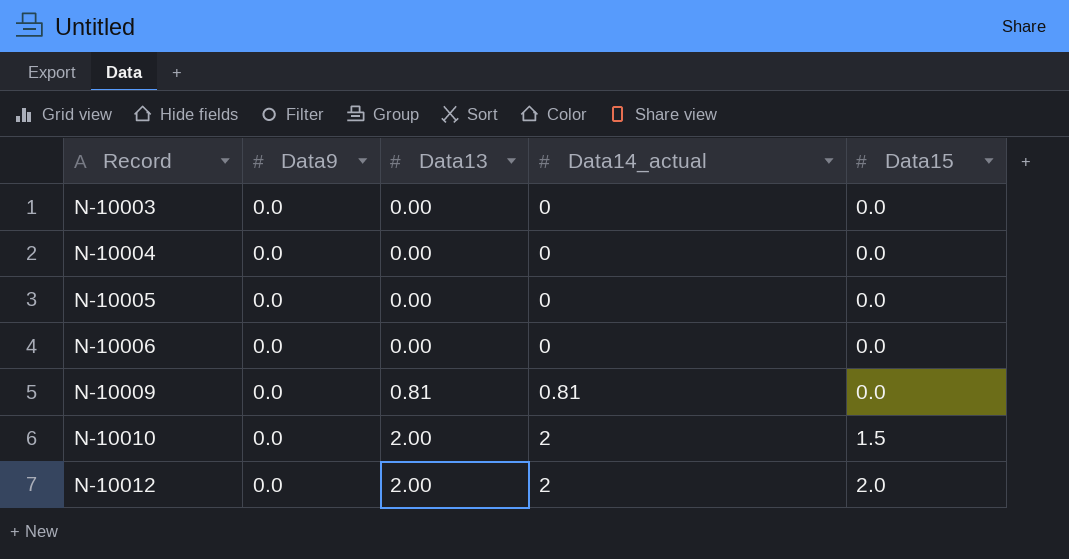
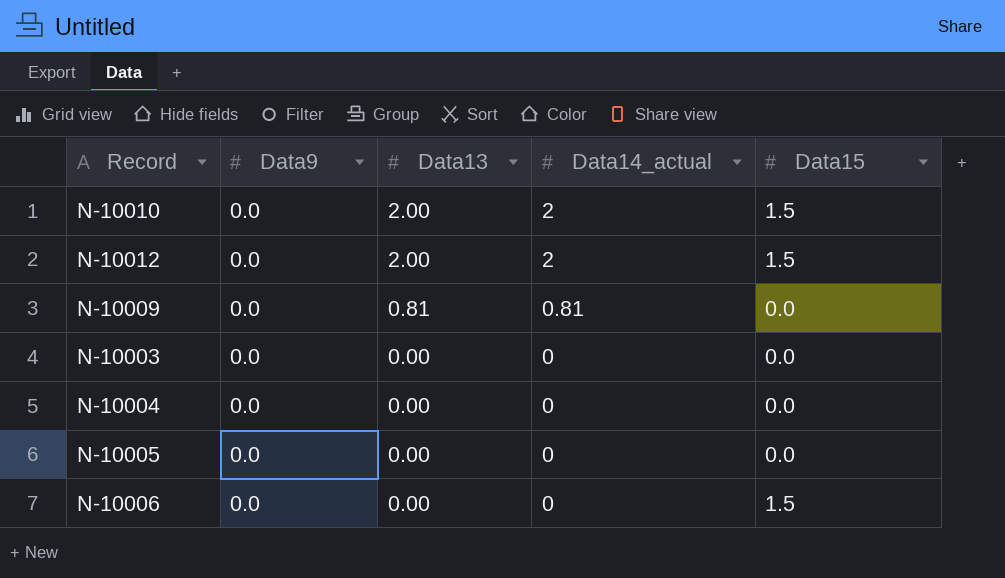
row order: Record ascending -> Data13 descending
N-10012 | Data15: 2.0 -> 1.5
N-10006 | Data15: 0.0 -> 1.5

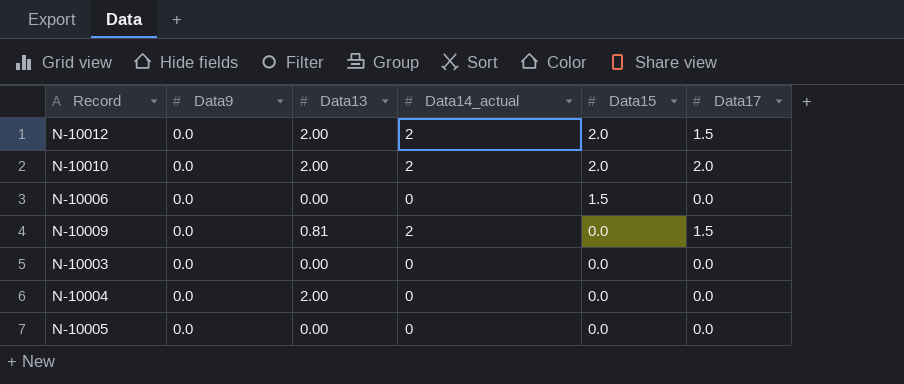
row order: Data13 descending -> Data15 descending
column Data17 | position: none -> 6
N-10012 | Data15: 1.5 -> 2.0
N-10010 | Data15: 1.5 -> 2.0
N-10009 | Data14_actual: 0.81 -> 2
N-10004 | Data13: 0.00 -> 2.00

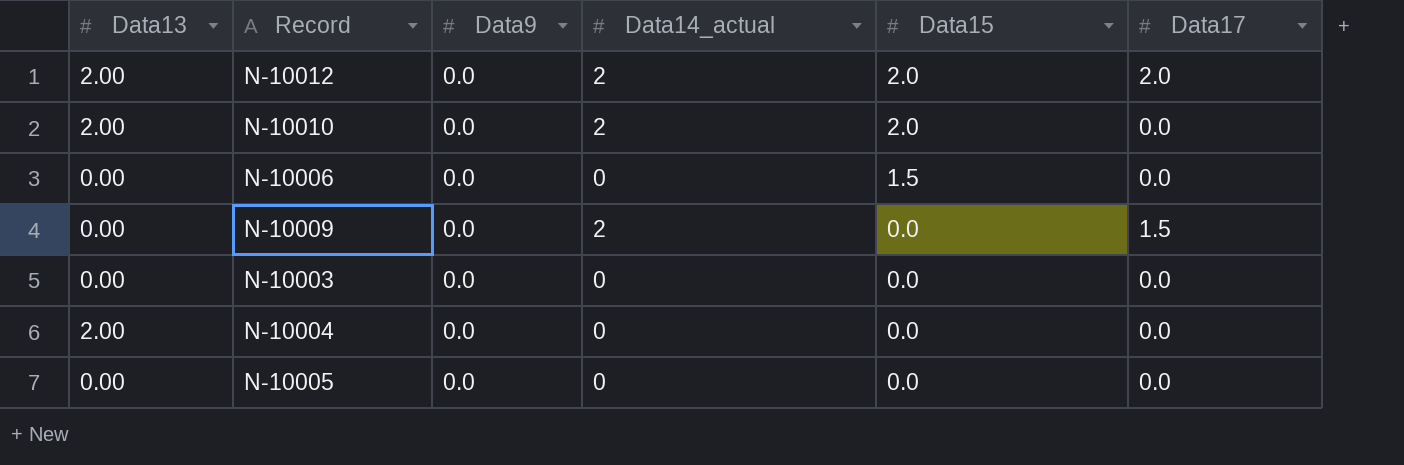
column Data13 | position: 3 -> 1
N-10012 | Data17: 1.5 -> 2.0
N-10010 | Data17: 2.0 -> 0.0
N-10009 | Data13: 0.81 -> 0.00

